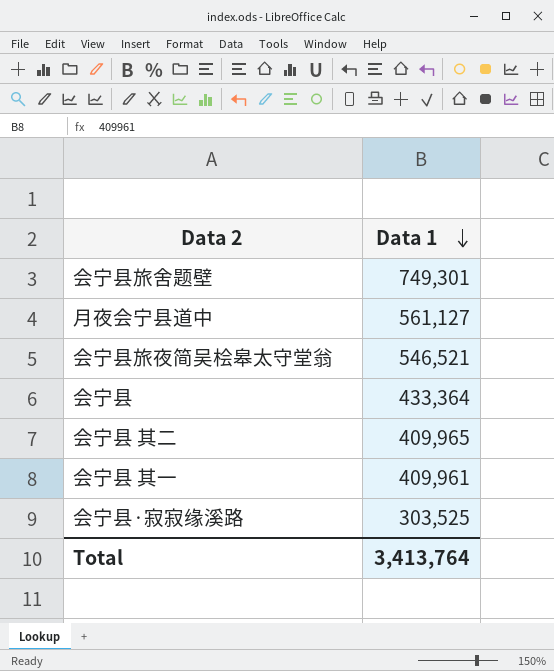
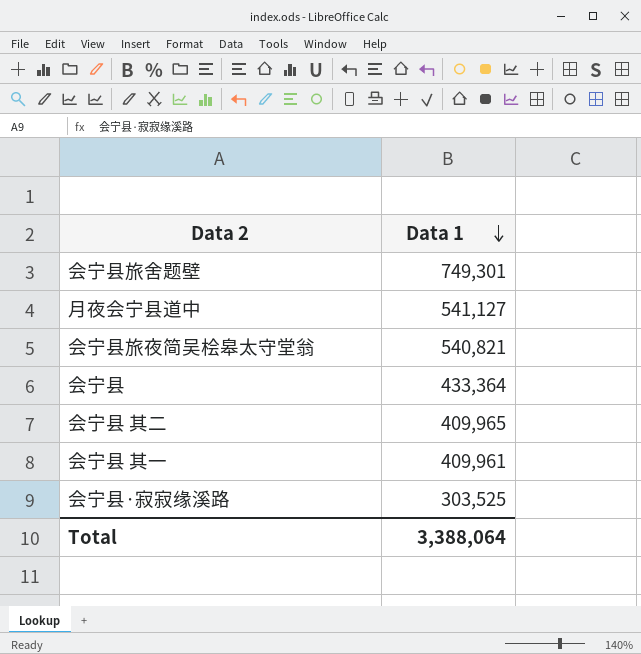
月夜会宁县道中 | Data 1: 561,127 -> 541,127
会宁县旅夜简吴桧皋太守堂翁 | Data 1: 546,521 -> 540,821
Total | Data 1: 3,413,764 -> 3,388,064

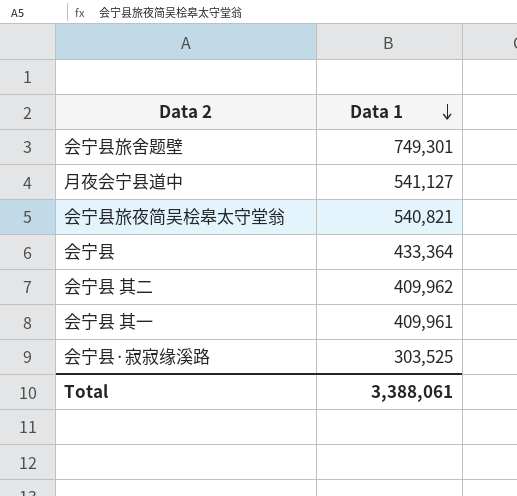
会宁县 其二 | Data 1: 409,965 -> 409,962
Total | Data 1: 3,388,064 -> 3,388,061

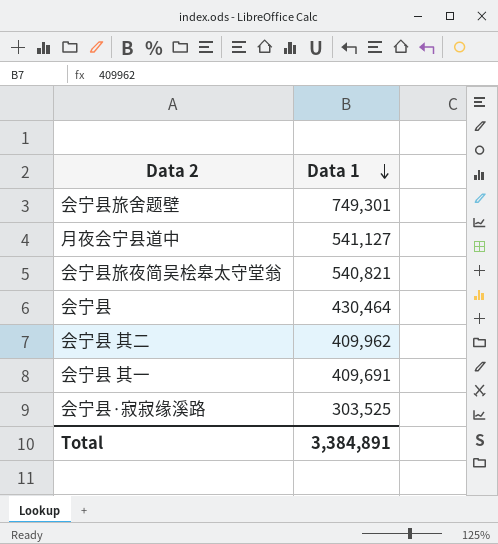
会宁县 | Data 1: 433,364 -> 430,464
会宁县 其一 | Data 1: 409,961 -> 409,691
Total | Data 1: 3,388,061 -> 3,384,891

